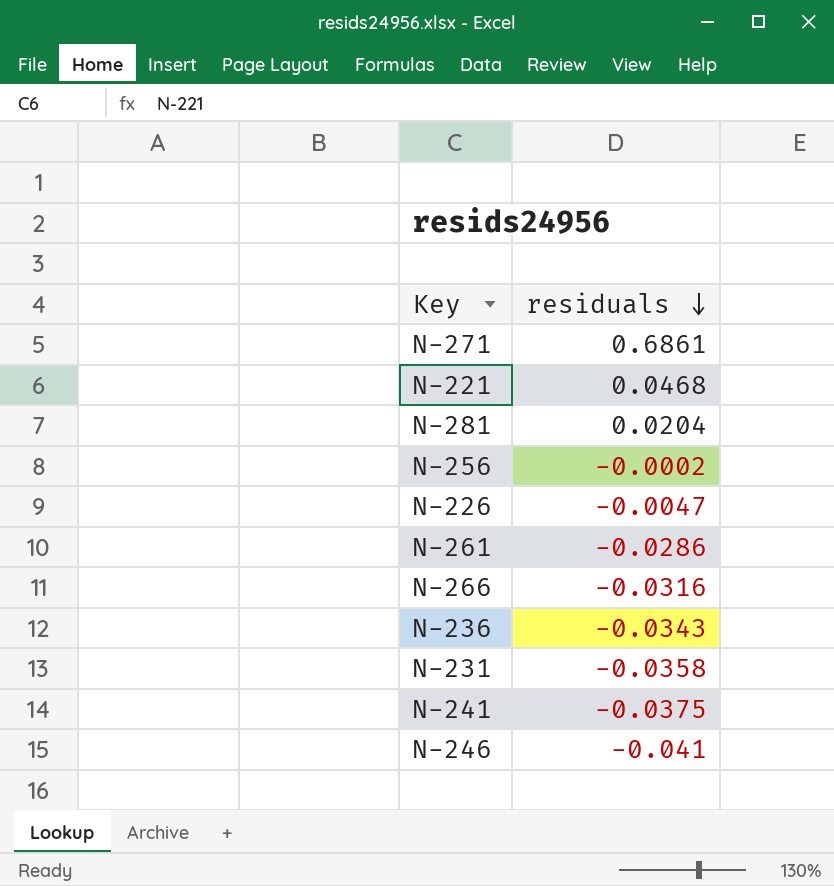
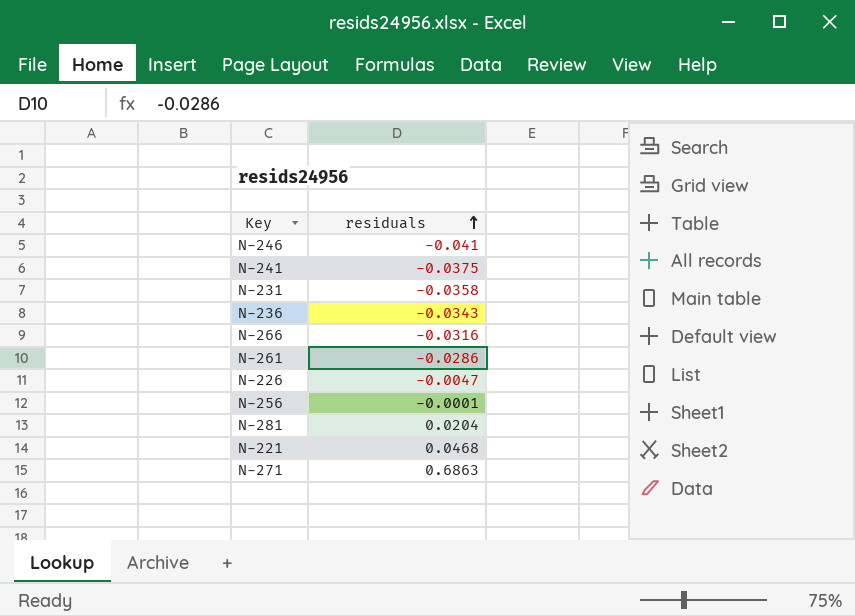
row order: residuals descending -> residuals ascending
N-256 | residuals: -0.0002 -> -0.0001
N-271 | residuals: 0.6861 -> 0.6863

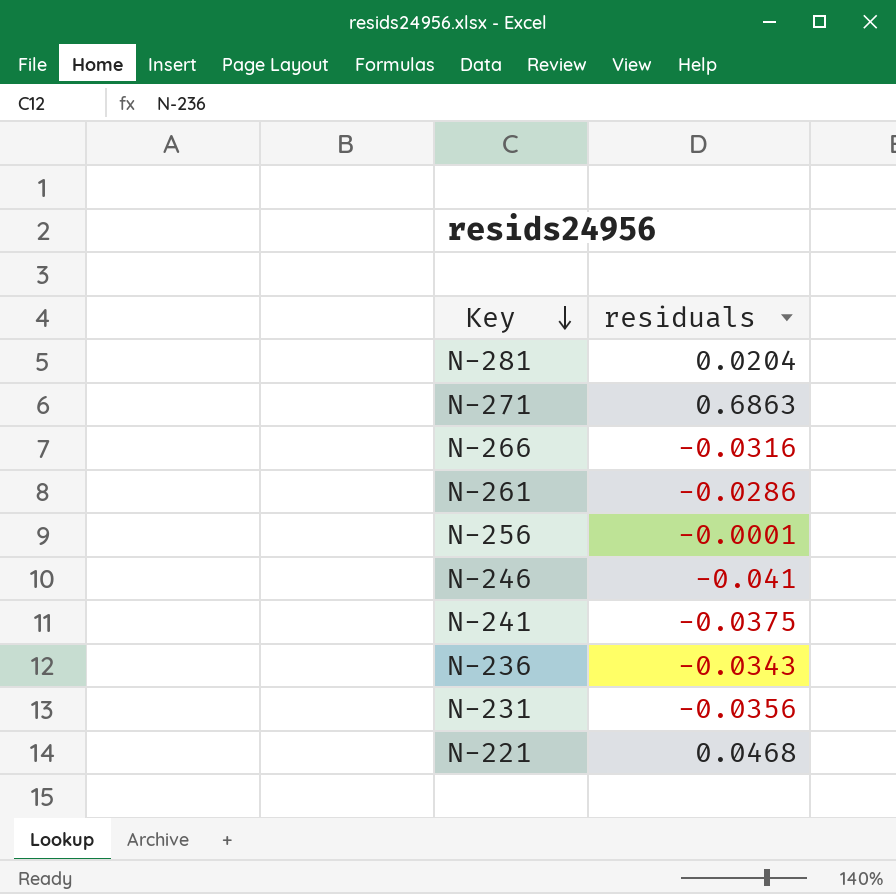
row order: residuals ascending -> Key descending
row N-226: -0.0047 -> none
N-231 | residuals: -0.0358 -> -0.0356

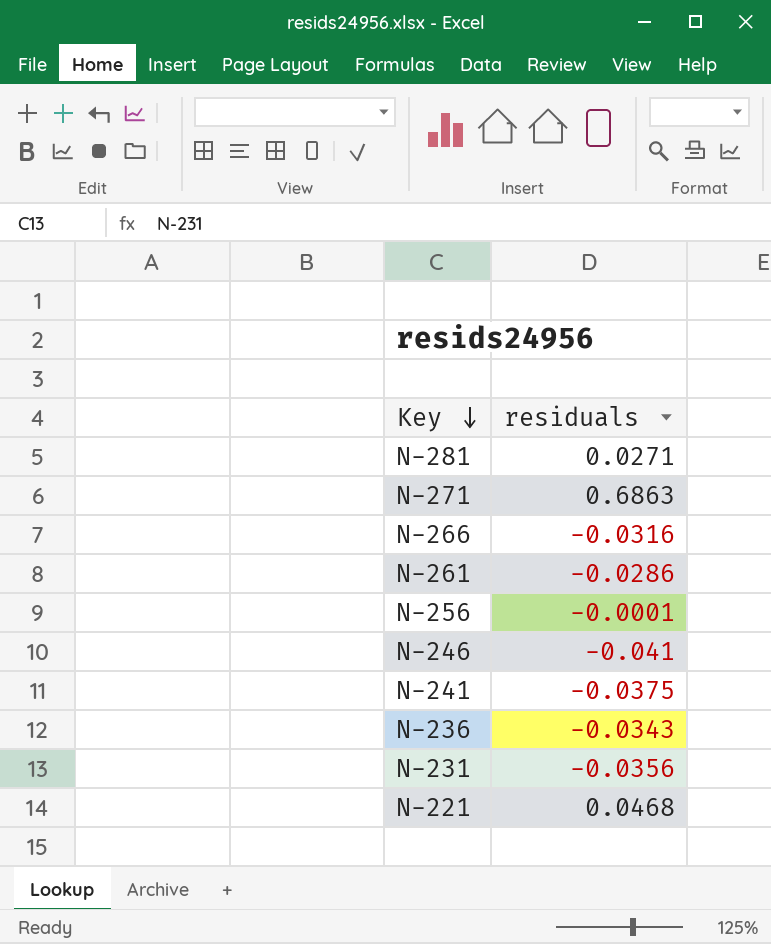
N-281 | residuals: 0.0204 -> 0.0271

